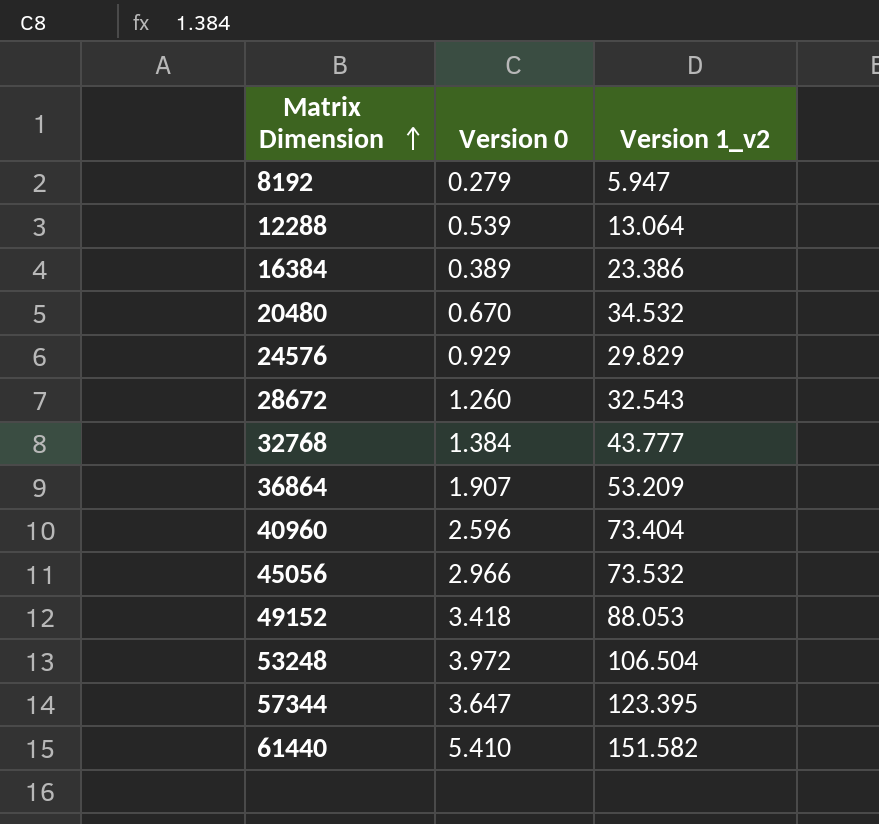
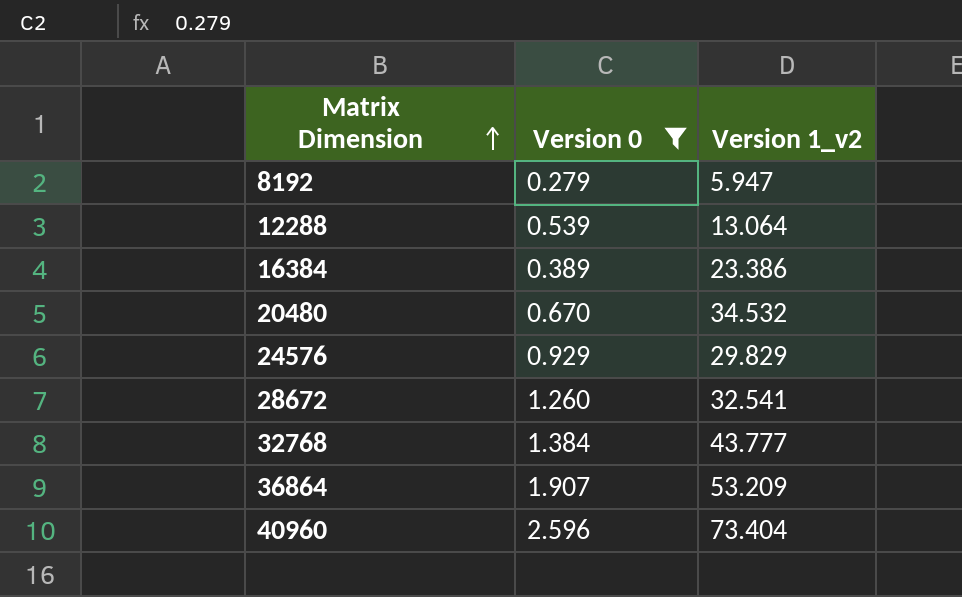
filter: none -> Version 0 <= 2.596
28672 | Version 1_v2: 32.543 -> 32.541

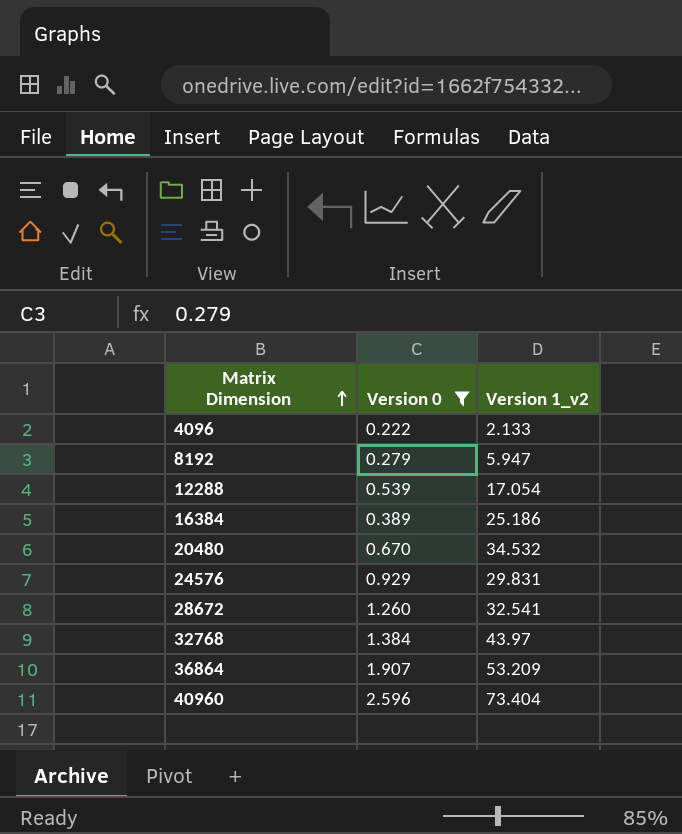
row 4096: none -> 0.222 | 2.133
12288 | Version 1_v2: 13.064 -> 17.054
16384 | Version 1_v2: 23.386 -> 25.186
24576 | Version 1_v2: 29.829 -> 29.831
32768 | Version 1_v2: 43.777 -> 43.97

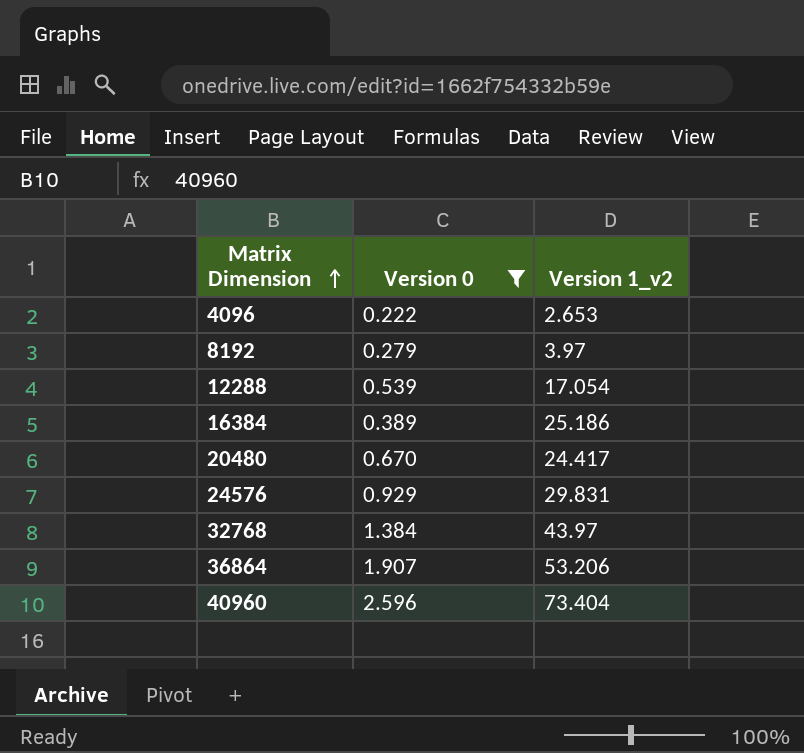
row 28672: 1.260 | 32.541 -> none
4096 | Version 1_v2: 2.133 -> 2.653
8192 | Version 1_v2: 5.947 -> 3.97
20480 | Version 1_v2: 34.532 -> 24.417
36864 | Version 1_v2: 53.209 -> 53.206

